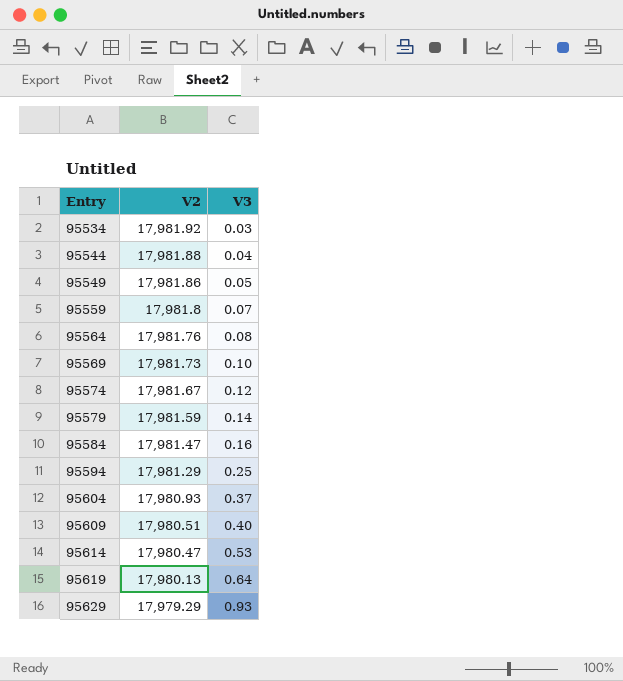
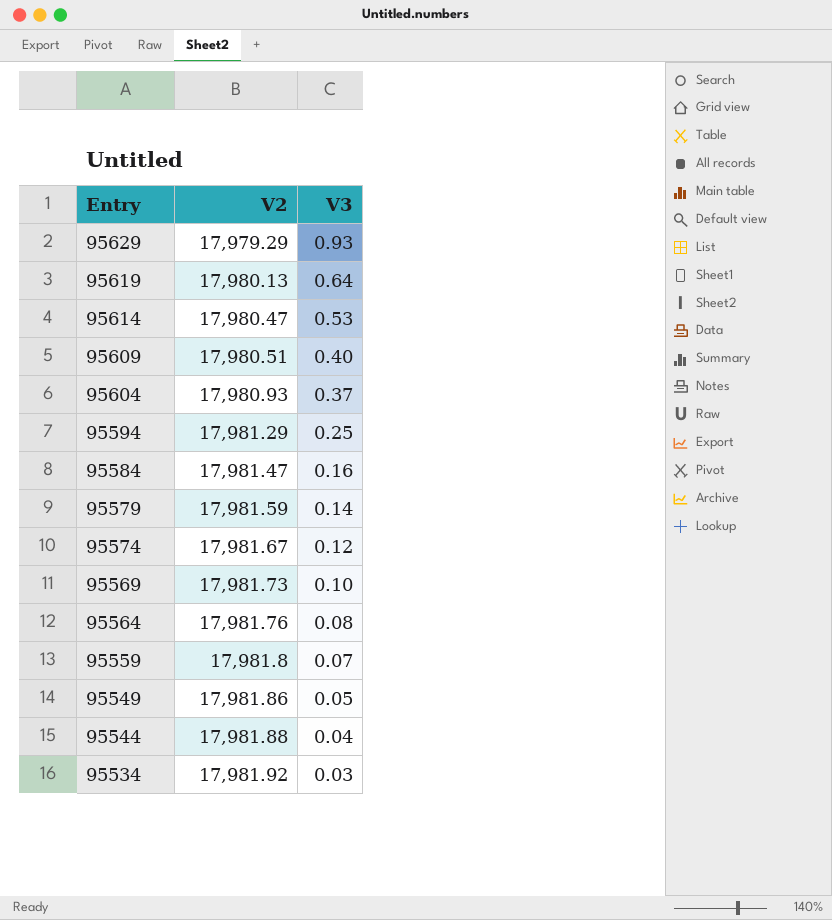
row order: Entry ascending -> Entry descending

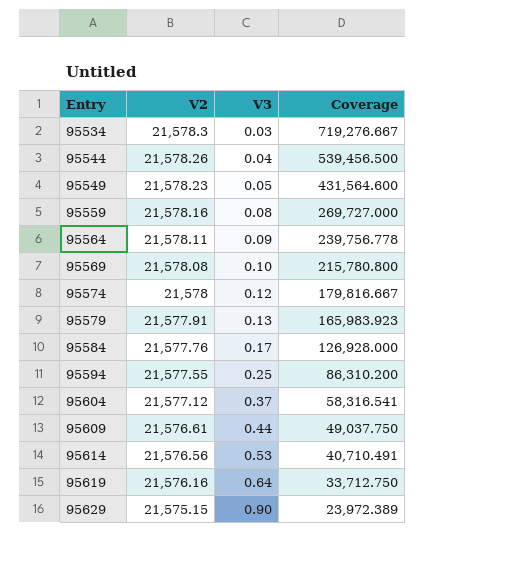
row order: Entry descending -> Entry ascending
column Coverage | formula: none -> [V2] / [V3]
95534 | V2: 17,981.92 -> 21,578.3
95544 | V2: 17,981.88 -> 21,578.26
95549 | V2: 17,981.86 -> 21,578.23
95559 | V2: 17,981.8 -> 21,578.16
95559 | V3: 0.07 -> 0.08
95564 | V2: 17,981.76 -> 21,578.11
95564 | V3: 0.08 -> 0.09
95569 | V2: 17,981.73 -> 21,578.08
95574 | V2: 17,981.67 -> 21,578
95579 | V2: 17,981.59 -> 21,577.91
95579 | V3: 0.14 -> 0.13
95584 | V2: 17,981.47 -> 21,577.76
95584 | V3: 0.16 -> 0.17
95594 | V2: 17,981.29 -> 21,577.55
95604 | V2: 17,980.93 -> 21,577.12
95609 | V2: 17,980.51 -> 21,576.61
95609 | V3: 0.40 -> 0.44
95614 | V2: 17,980.47 -> 21,576.56
95619 | V2: 17,980.13 -> 21,576.16
95629 | V2: 17,979.29 -> 21,575.15
95629 | V3: 0.93 -> 0.90

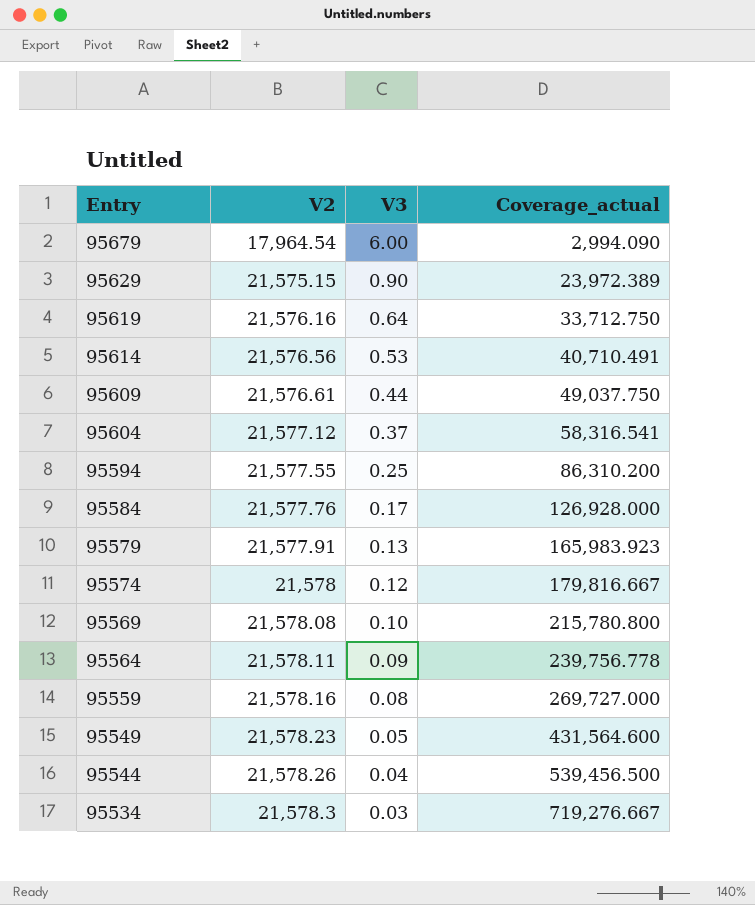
row order: Entry ascending -> Entry descending
column name: Coverage -> Coverage_actual
row 95679: none -> 17,964.54 | 6.00 | 2,994.090

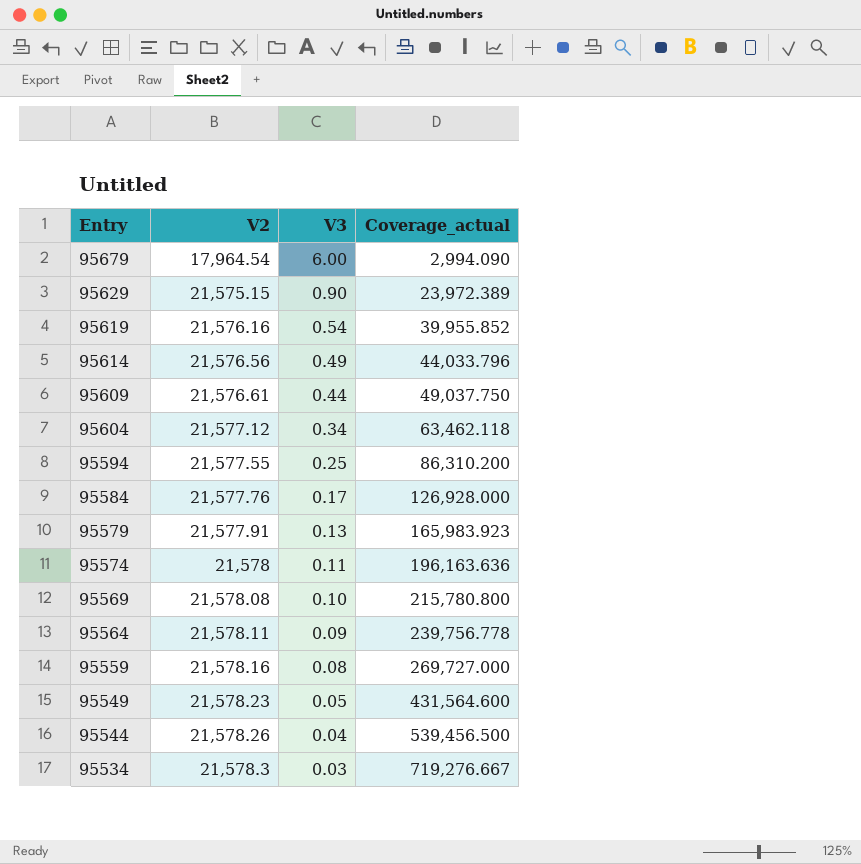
95619 | V3: 0.64 -> 0.54
95619 | Coverage_actual: 33,712.750 -> 39,955.852
95614 | V3: 0.53 -> 0.49
95614 | Coverage_actual: 40,710.491 -> 44,033.796
95604 | V3: 0.37 -> 0.34
95604 | Coverage_actual: 58,316.541 -> 63,462.118
95574 | V3: 0.12 -> 0.11
95574 | Coverage_actual: 179,816.667 -> 196,163.636

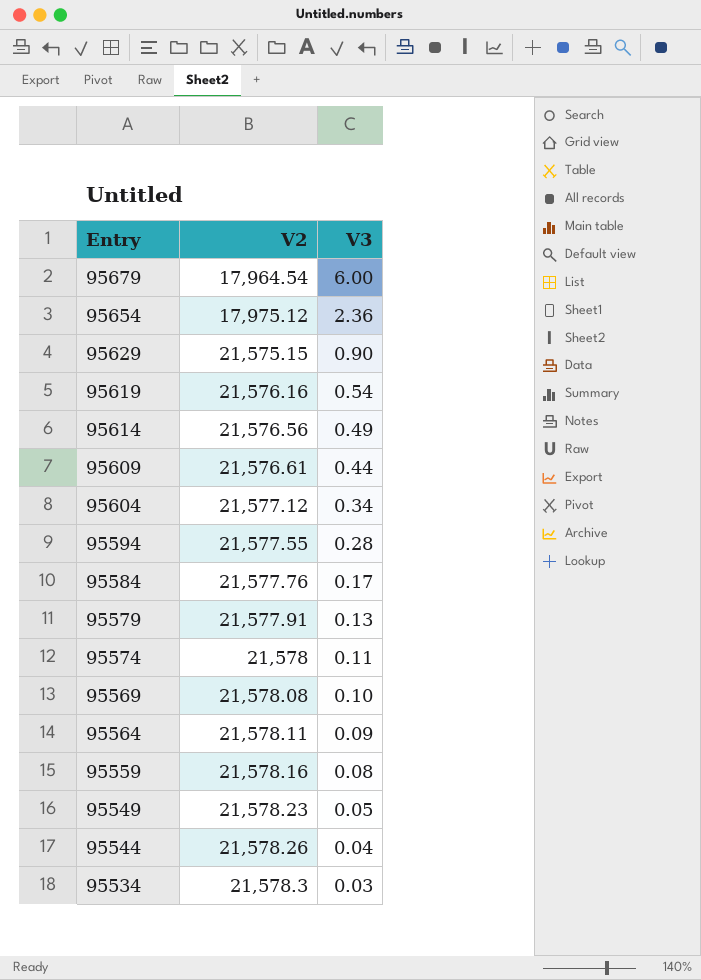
column Coverage_actual | formula: [V2] / [V3] -> none
row 95654: none -> 17,975.12 | 2.36
95594 | V3: 0.25 -> 0.28

